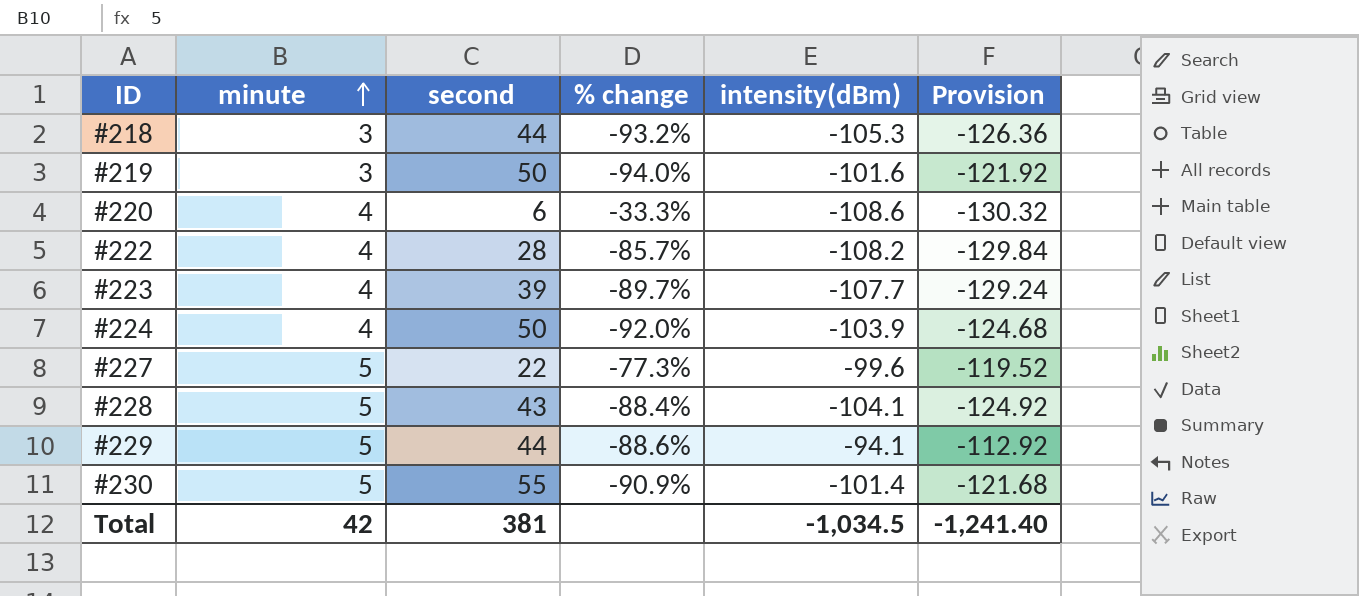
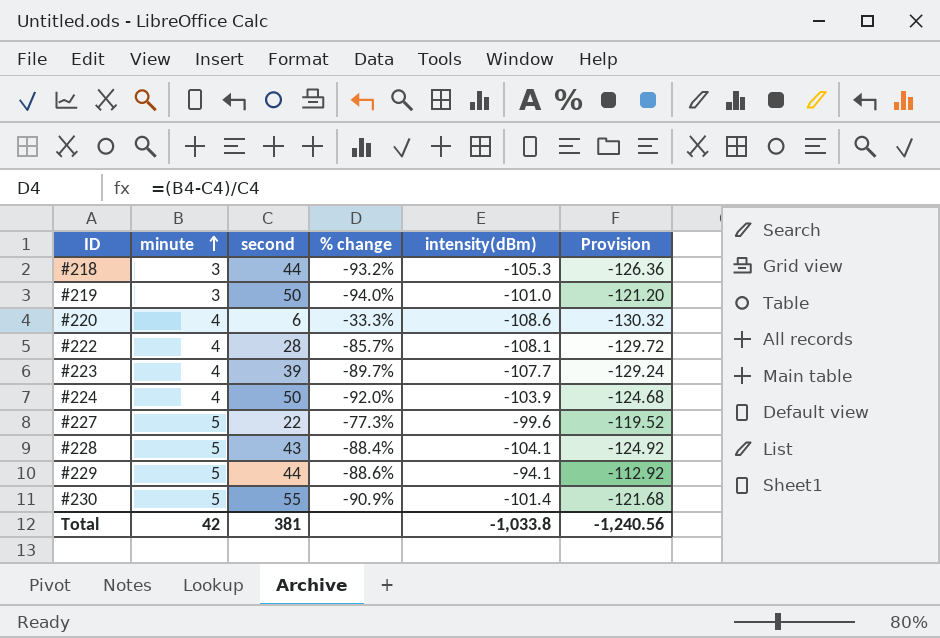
#219 | intensity(dBm): -101.6 -> -101.0
#219 | Provision: -121.92 -> -121.20
#222 | intensity(dBm): -108.2 -> -108.1
#222 | Provision: -129.84 -> -129.72
Total | intensity(dBm): -1,034.5 -> -1,033.8
Total | Provision: -1,241.40 -> -1,240.56

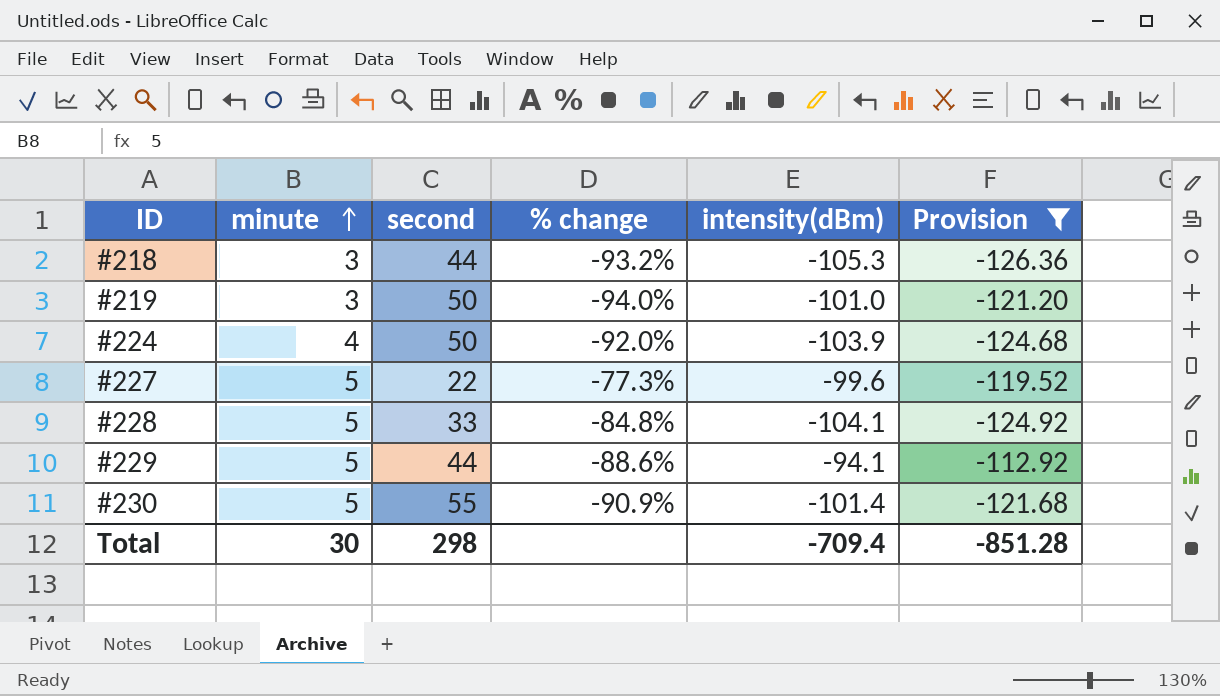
filter: none -> Provision >= -126.36
#228 | second: 43 -> 33
#228 | % change: -88.4% -> -84.8%
Total | minute: 42 -> 30
Total | second: 381 -> 298
Total | intensity(dBm): -1,033.8 -> -709.4
Total | Provision: -1,240.56 -> -851.28

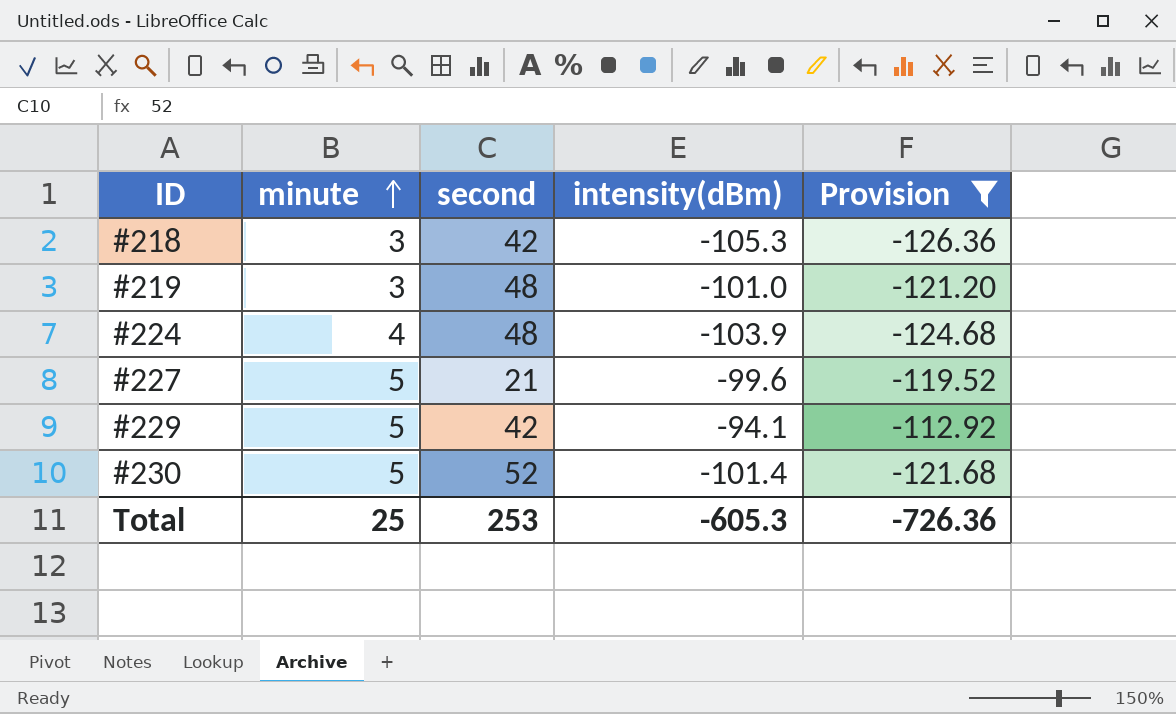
column % change | formula: ([minute] - [second]) / [second] -> none
row #228: 5 | 33 | -84.8% | -104.1 | -124.92 -> none
#218 | second: 44 -> 42
#219 | second: 50 -> 48
#224 | second: 50 -> 48
#227 | second: 22 -> 21
#229 | second: 44 -> 42
#230 | second: 55 -> 52
Total | minute: 30 -> 25
Total | second: 298 -> 253
Total | intensity(dBm): -709.4 -> -605.3
Total | Provision: -851.28 -> -726.36

